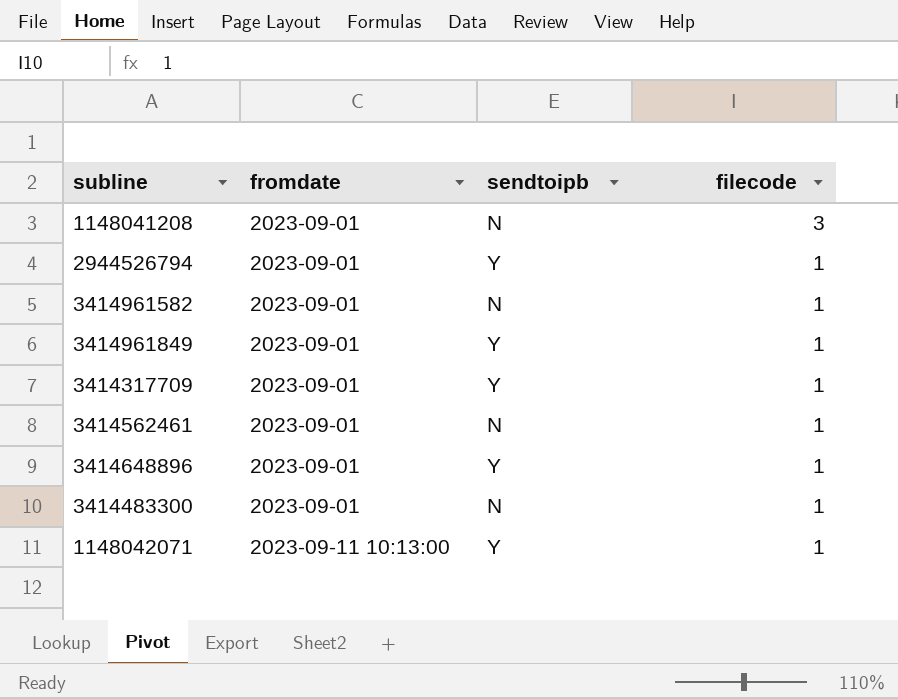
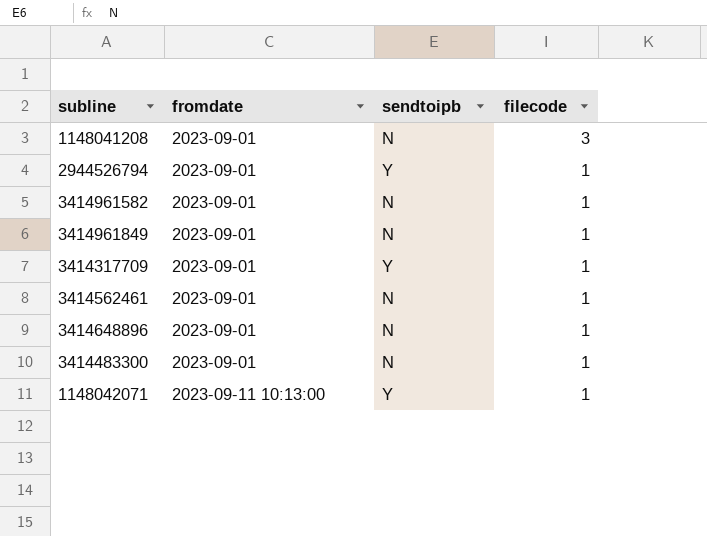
3414961849 | sendtoipb: Y -> N
3414648896 | sendtoipb: Y -> N

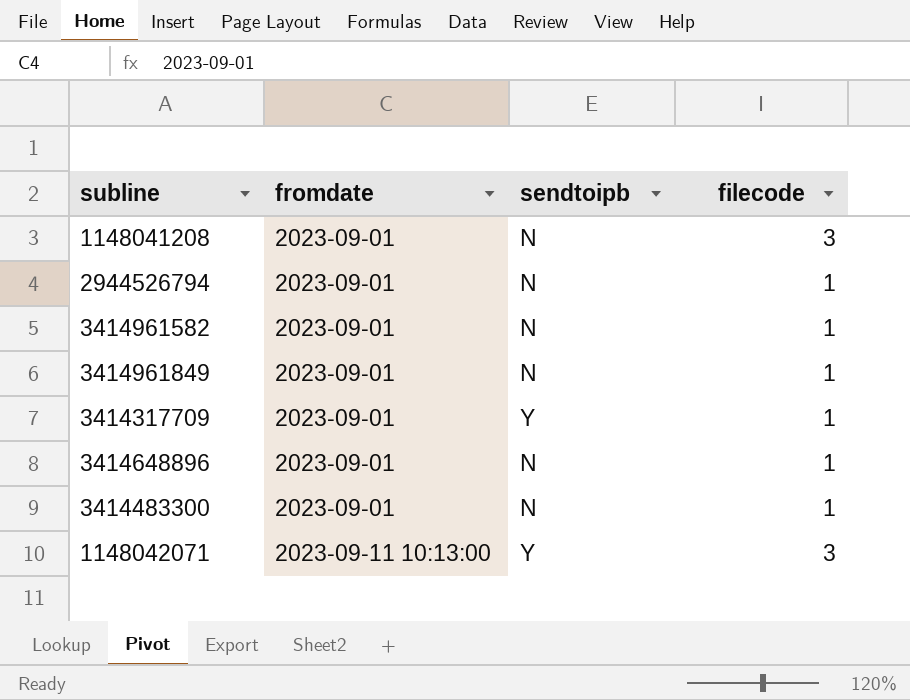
row 3414562461: 2023-09-01 | N | 1 -> none
2944526794 | sendtoipb: Y -> N
1148042071 | filecode: 1 -> 3

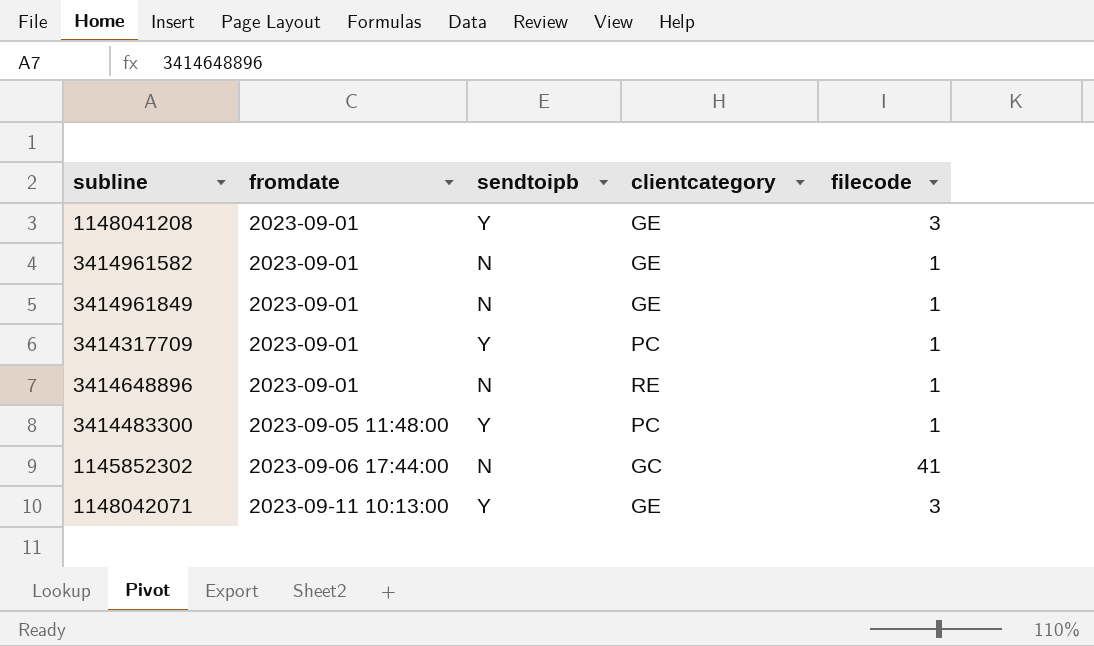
column clientcategory | position: none -> 4
row 2944526794: 2023-09-01 | N | 1 -> none
1148041208 | sendtoipb: N -> Y
3414483300 | fromdate: 2023-09-01 -> 2023-09-05 11:48:00
3414483300 | sendtoipb: N -> Y
row 1145852302: none -> 2023-09-06 17:44:00 | N | GC | 41

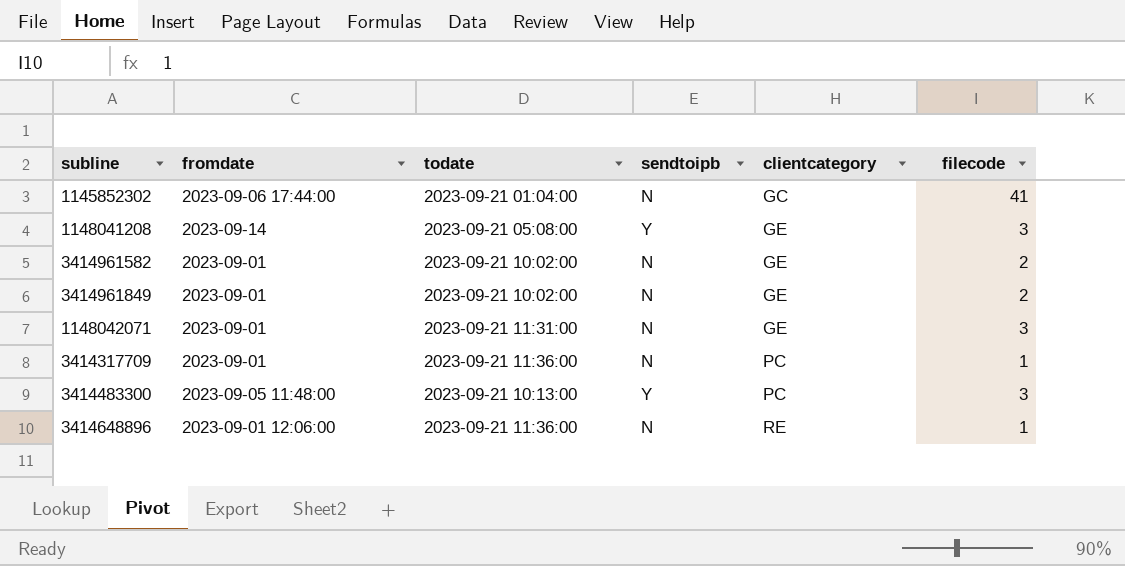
row order: fromdate ascending -> clientcategory ascending
column todate | position: none -> 3
1148041208 | fromdate: 2023-09-01 -> 2023-09-14
3414961582 | filecode: 1 -> 2
3414961849 | filecode: 1 -> 2
1148042071 | fromdate: 2023-09-11 10:13:00 -> 2023-09-01
1148042071 | sendtoipb: Y -> N
3414317709 | sendtoipb: Y -> N
3414483300 | filecode: 1 -> 3
3414648896 | fromdate: 2023-09-01 -> 2023-09-01 12:06:00

